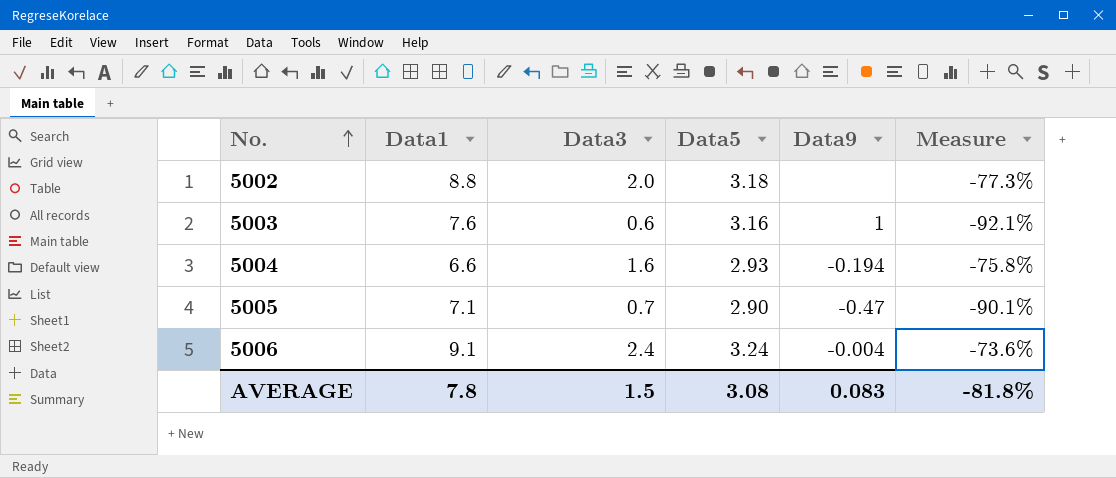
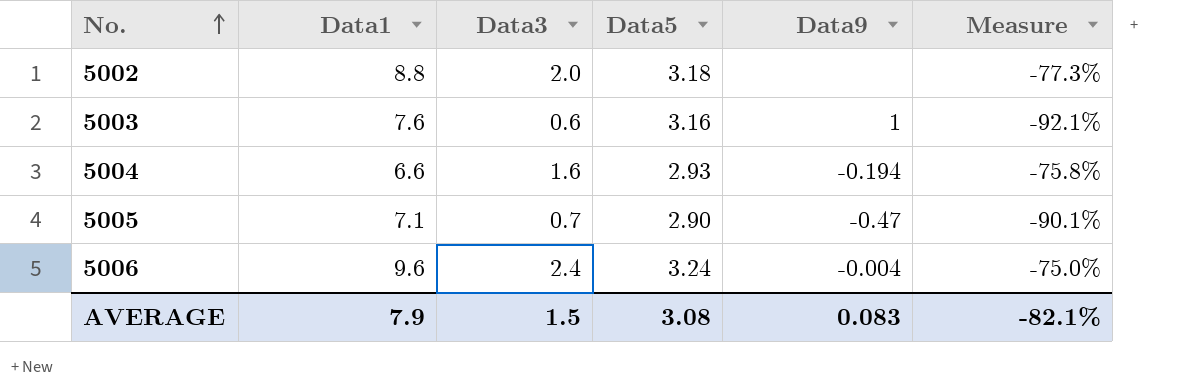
5006 | Data1: 9.1 -> 9.6
5006 | Measure: -73.6% -> -75.0%
AVERAGE | Data1: 7.8 -> 7.9
AVERAGE | Measure: -81.8% -> -82.1%

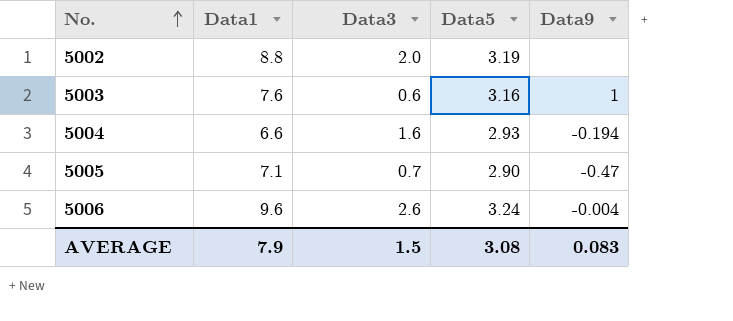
column Measure | formula: ([Data3] - [Data1]) / [Data1] -> none
5002 | Data5: 3.18 -> 3.19
5006 | Data3: 2.4 -> 2.6

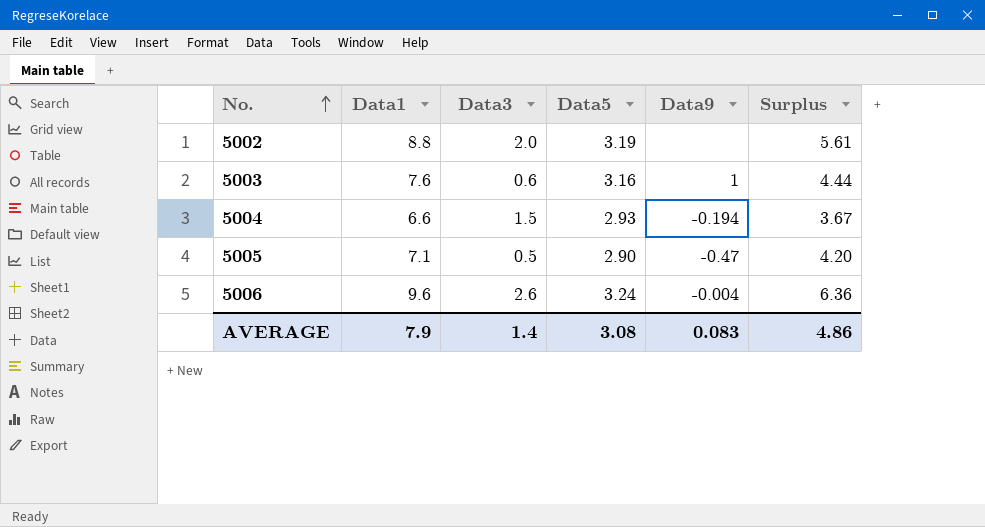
column Surplus | formula: none -> [Data1] - [Data5]
5004 | Data3: 1.6 -> 1.5
5005 | Data3: 0.7 -> 0.5
AVERAGE | Data3: 1.5 -> 1.4

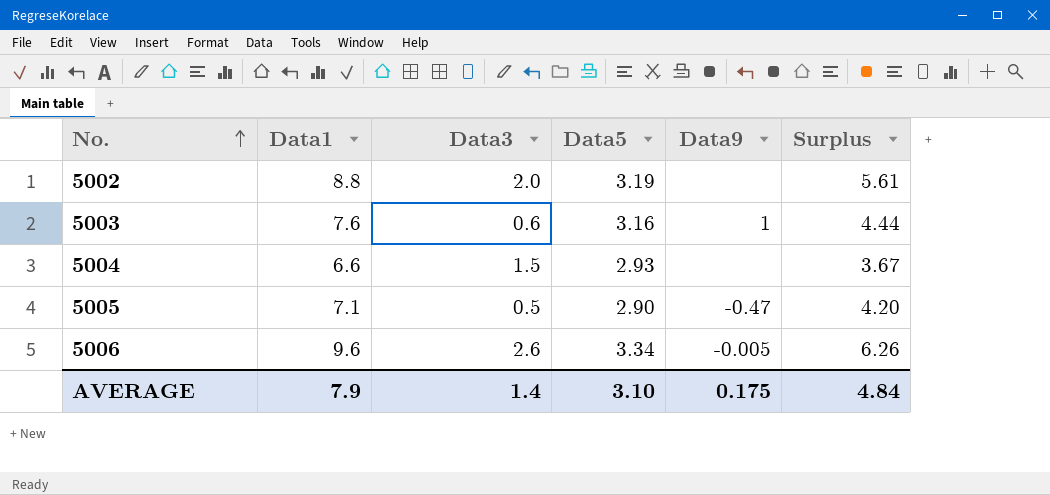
5004 | Data9: -0.194 -> none
5006 | Data5: 3.24 -> 3.34
5006 | Data9: -0.004 -> -0.005
5006 | Surplus: 6.36 -> 6.26
AVERAGE | Data5: 3.08 -> 3.10
AVERAGE | Data9: 0.083 -> 0.175
AVERAGE | Surplus: 4.86 -> 4.84

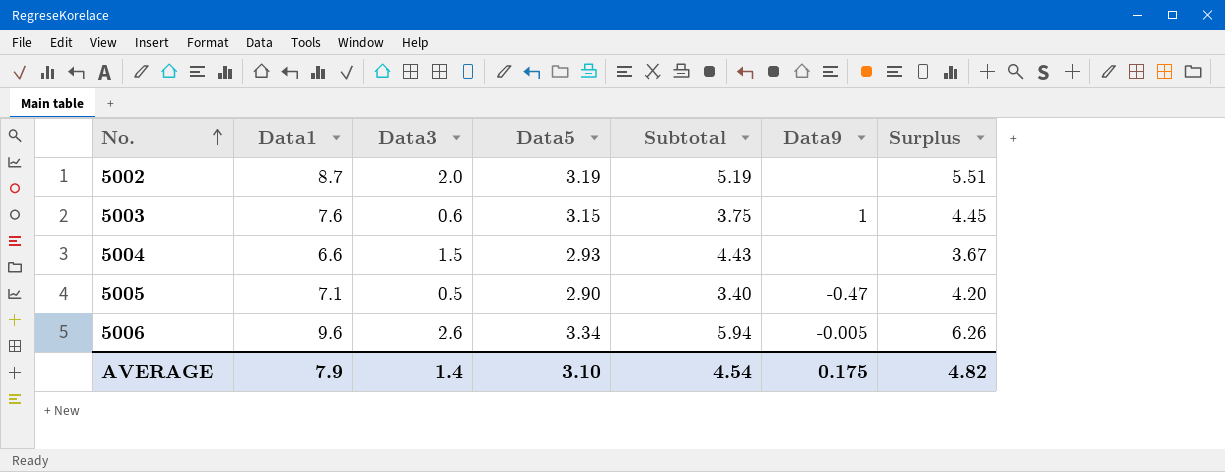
column Subtotal | formula: none -> [Data3] + [Data5]
5002 | Data1: 8.8 -> 8.7
5002 | Surplus: 5.61 -> 5.51
5003 | Data5: 3.16 -> 3.15
5003 | Surplus: 4.44 -> 4.45
AVERAGE | Surplus: 4.84 -> 4.82

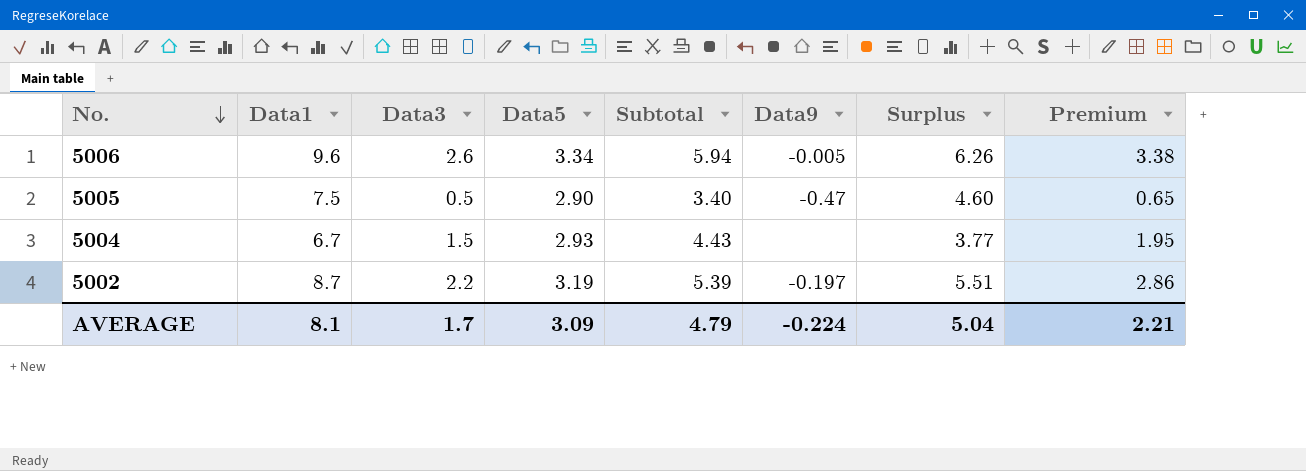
row order: No. ascending -> No. descending
column Premium | formula: none -> [Data3] * 1.3
row 5003: 7.6 | 0.6 | 3.15 | 3.75 | 1 | 4.45 -> none
5005 | Data1: 7.1 -> 7.5
5005 | Surplus: 4.20 -> 4.60
5004 | Data1: 6.6 -> 6.7
5004 | Surplus: 3.67 -> 3.77
5002 | Data3: 2.0 -> 2.2
5002 | Subtotal: 5.19 -> 5.39
5002 | Data9: none -> -0.197
AVERAGE | Data1: 7.9 -> 8.1
AVERAGE | Data3: 1.4 -> 1.7
AVERAGE | Data5: 3.10 -> 3.09
AVERAGE | Subtotal: 4.54 -> 4.79
AVERAGE | Data9: 0.175 -> -0.224
AVERAGE | Surplus: 4.82 -> 5.04

